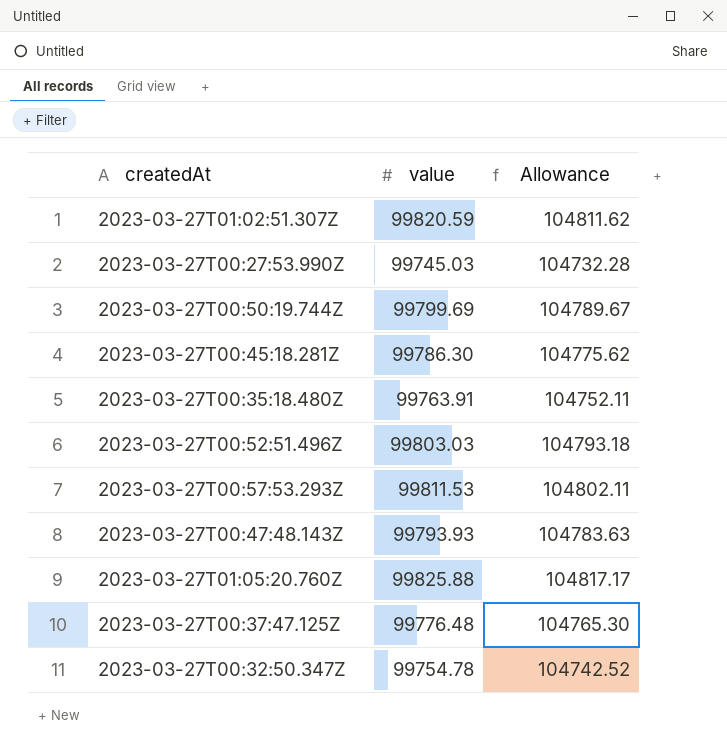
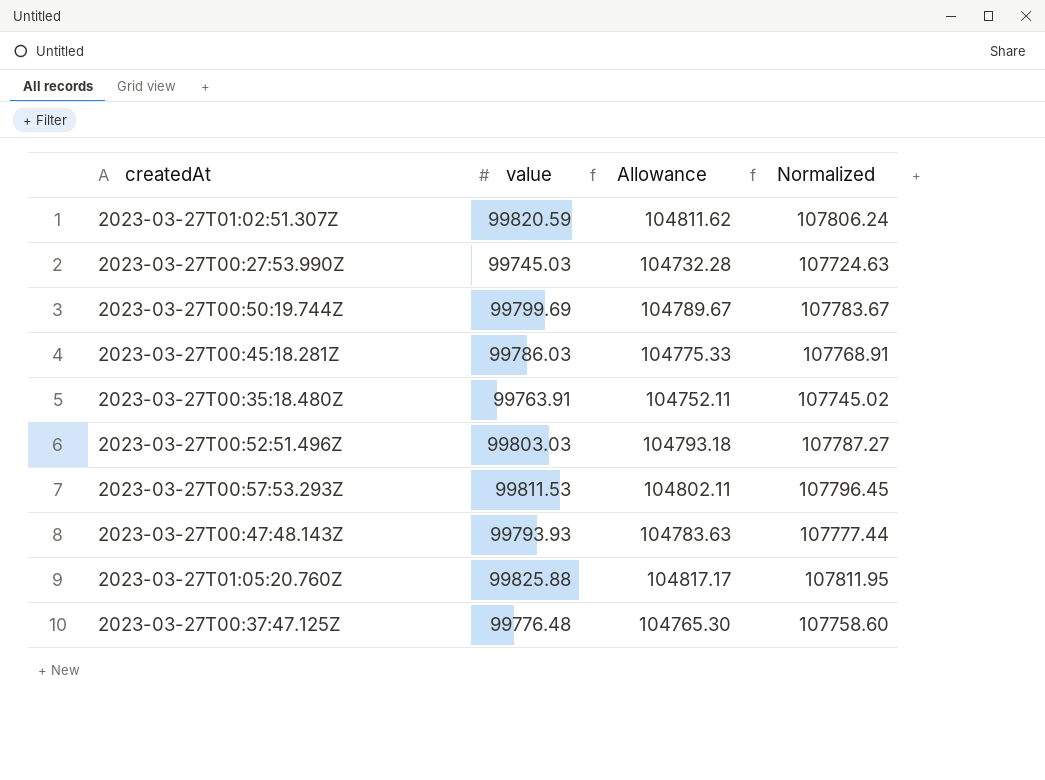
column Normalized | formula: none -> [value] * 1.08
row 2023-03-27T00:32:50.347Z: 99754.78 | 104742.52 -> none
2023-03-27T00:45:18.281Z | value: 99786.30 -> 99786.03
2023-03-27T00:45:18.281Z | Allowance: 104775.62 -> 104775.33

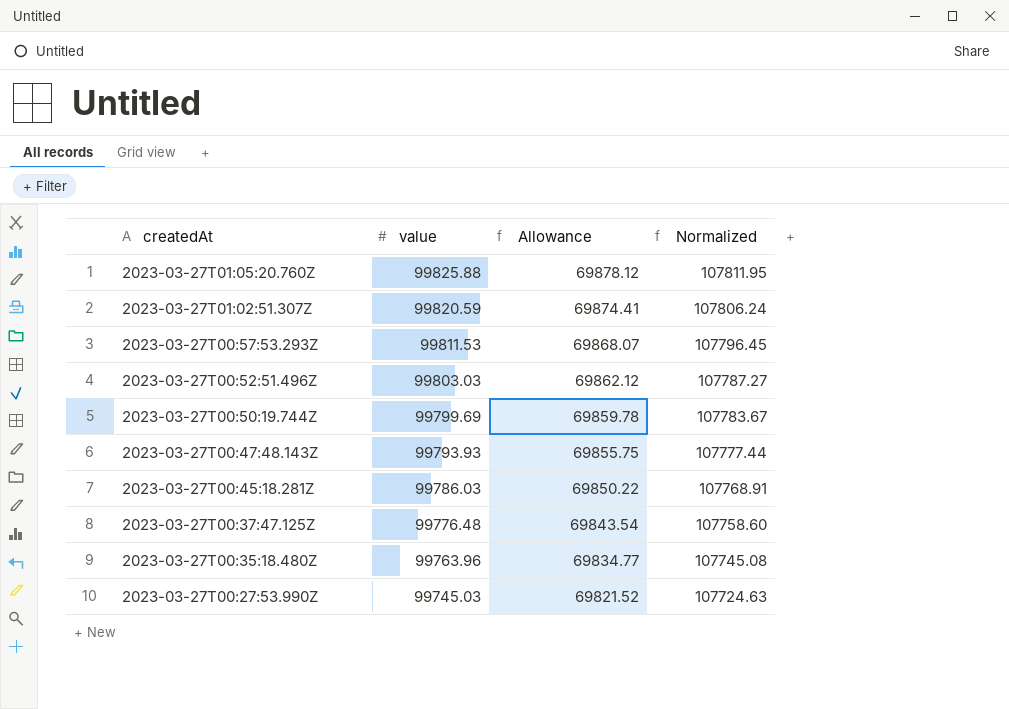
row order: none -> createdAt descending
column Allowance | formula: [value] * 1.05 -> [value] * 0.7
2023-03-27T00:35:18.480Z | value: 99763.91 -> 99763.96
2023-03-27T00:35:18.480Z | Normalized: 107745.02 -> 107745.08

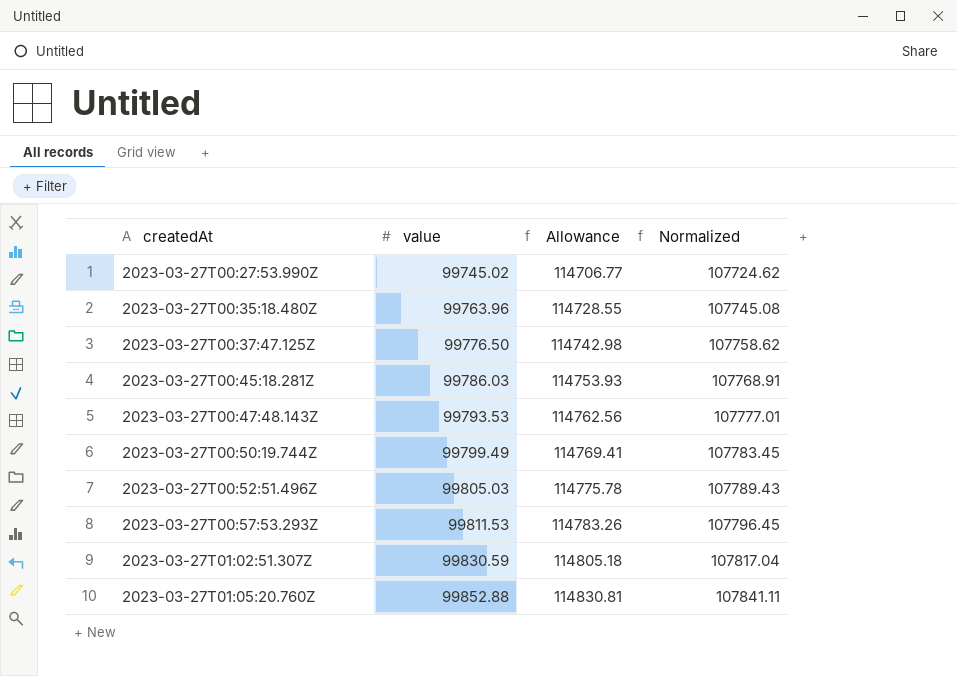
row order: createdAt descending -> createdAt ascending
column Allowance | formula: [value] * 0.7 -> [value] * 1.15
2023-03-27T00:27:53.990Z | value: 99745.03 -> 99745.02
2023-03-27T00:27:53.990Z | Normalized: 107724.63 -> 107724.62
2023-03-27T00:37:47.125Z | value: 99776.48 -> 99776.50
2023-03-27T00:37:47.125Z | Normalized: 107758.60 -> 107758.62
2023-03-27T00:47:48.143Z | value: 99793.93 -> 99793.53
2023-03-27T00:47:48.143Z | Normalized: 107777.44 -> 107777.01
2023-03-27T00:50:19.744Z | value: 99799.69 -> 99799.49
2023-03-27T00:50:19.744Z | Normalized: 107783.67 -> 107783.45
2023-03-27T00:52:51.496Z | value: 99803.03 -> 99805.03
2023-03-27T00:52:51.496Z | Normalized: 107787.27 -> 107789.43
2023-03-27T01:02:51.307Z | value: 99820.59 -> 99830.59
2023-03-27T01:02:51.307Z | Normalized: 107806.24 -> 107817.04
2023-03-27T01:05:20.760Z | value: 99825.88 -> 99852.88
2023-03-27T01:05:20.760Z | Normalized: 107811.95 -> 107841.11

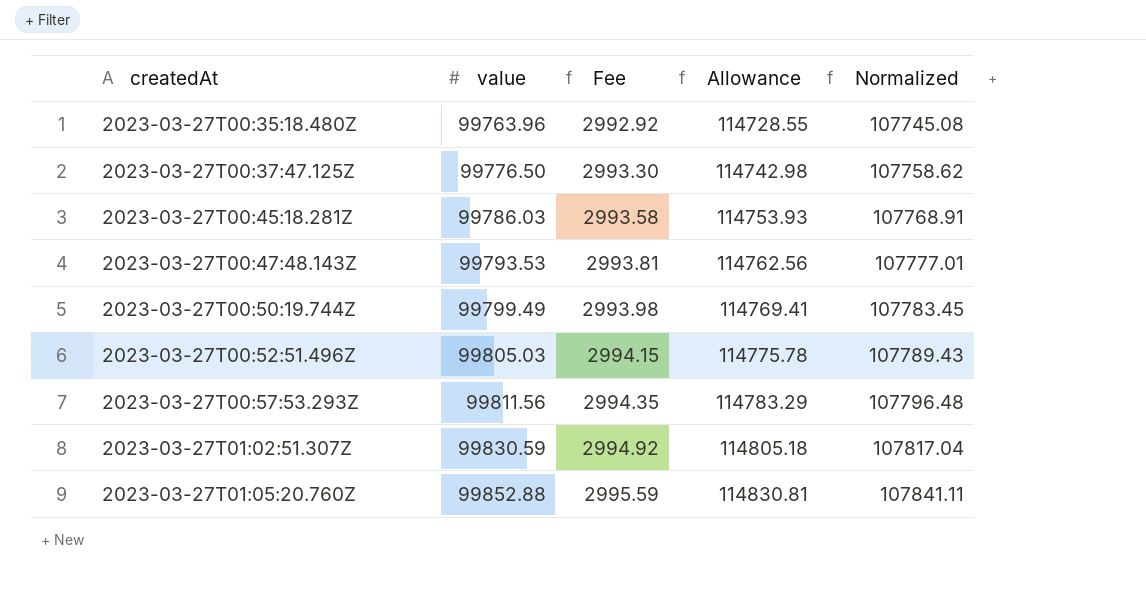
column Fee | formula: none -> [value] * 0.03
row 2023-03-27T00:27:53.990Z: 99745.02 | 114706.77 | 107724.62 -> none
2023-03-27T00:57:53.293Z | value: 99811.53 -> 99811.56
2023-03-27T00:57:53.293Z | Allowance: 114783.26 -> 114783.29
2023-03-27T00:57:53.293Z | Normalized: 107796.45 -> 107796.48

